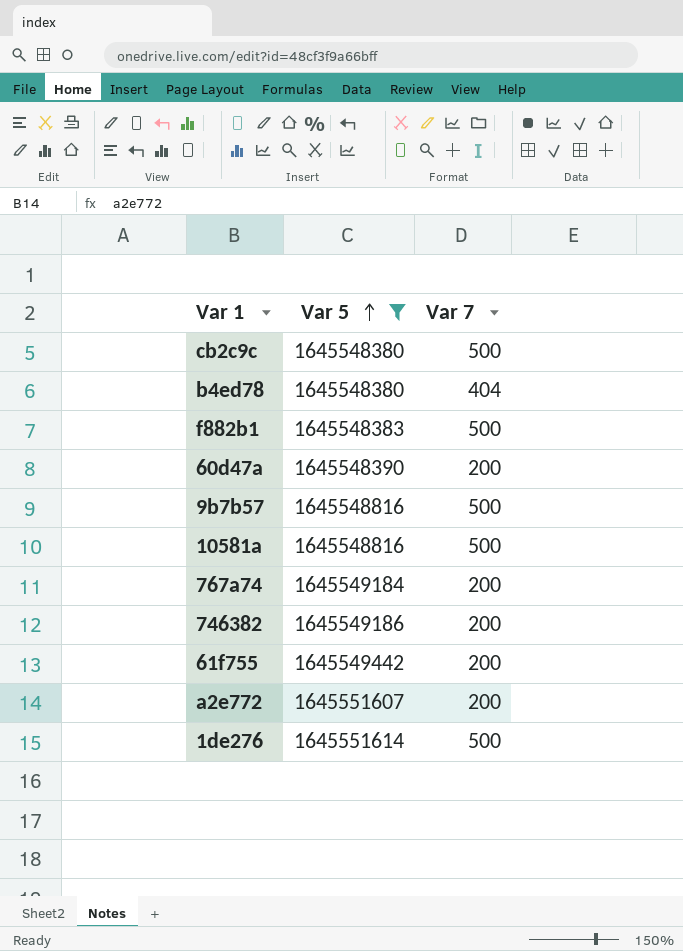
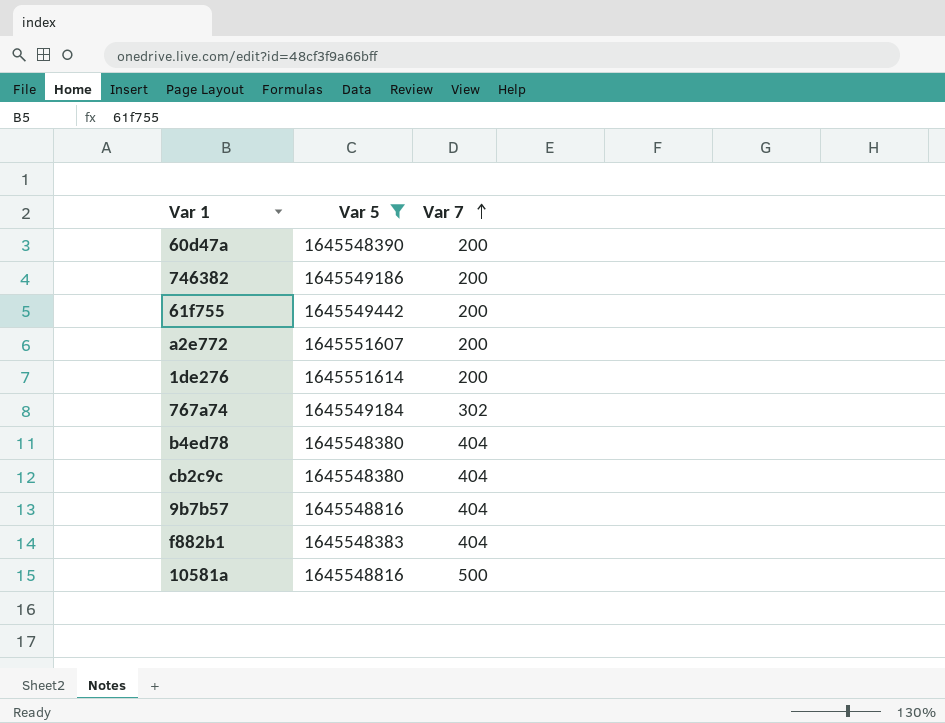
row order: Var 5 ascending -> Var 7 ascending
1de276 | Var 7: 500 -> 200
767a74 | Var 7: 200 -> 302
cb2c9c | Var 7: 500 -> 404
9b7b57 | Var 7: 500 -> 404
f882b1 | Var 7: 500 -> 404

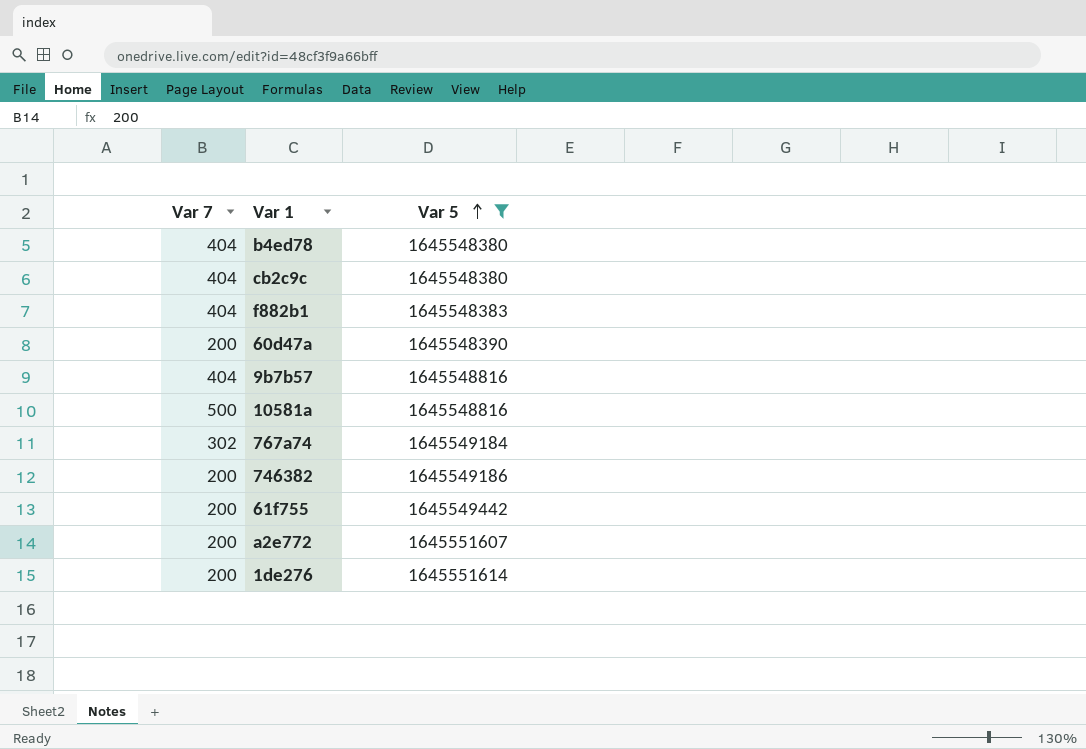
row order: Var 7 ascending -> Var 5 ascending
column Var 7 | position: 3 -> 1

